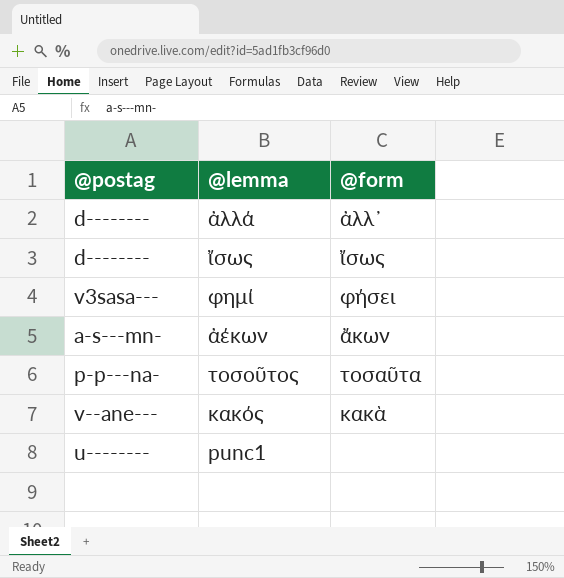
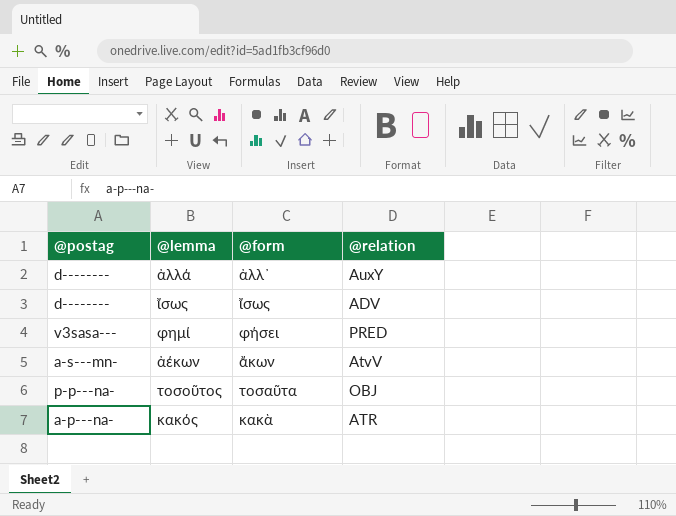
column @relation | position: none -> 4
row punc1: u-------- | none -> none
κακός | @postag: v--ane--- -> a-p---na-

